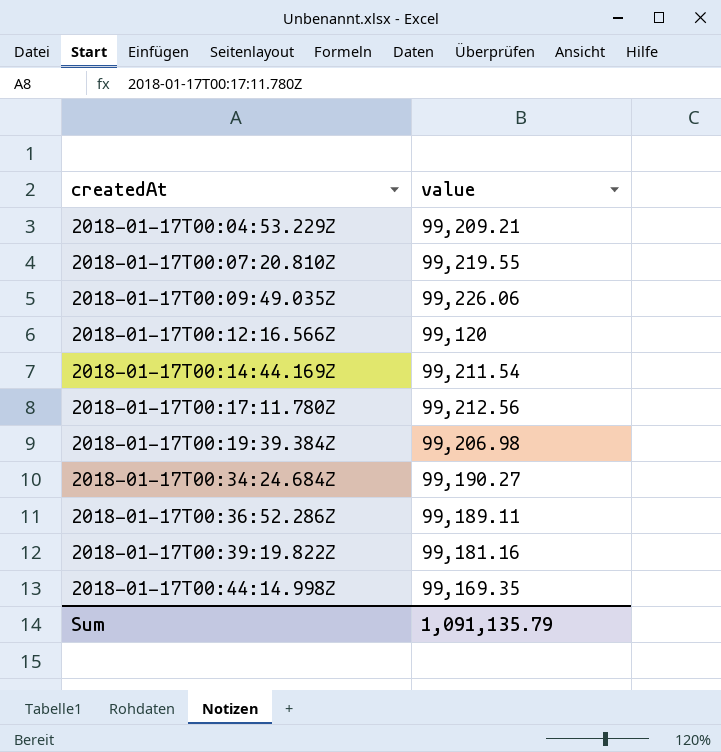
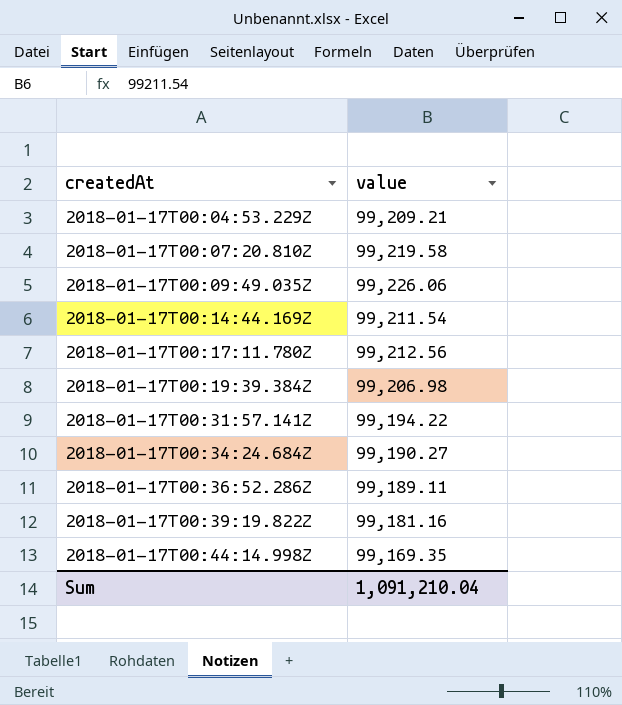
row 2018-01-17T00:12:16.566Z: 99,120 -> none
2018-01-17T00:07:20.810Z | value: 99,219.55 -> 99,219.58
row 2018-01-17T00:31:57.141Z: none -> 99,194.22
Sum | value: 1,091,135.79 -> 1,091,210.04

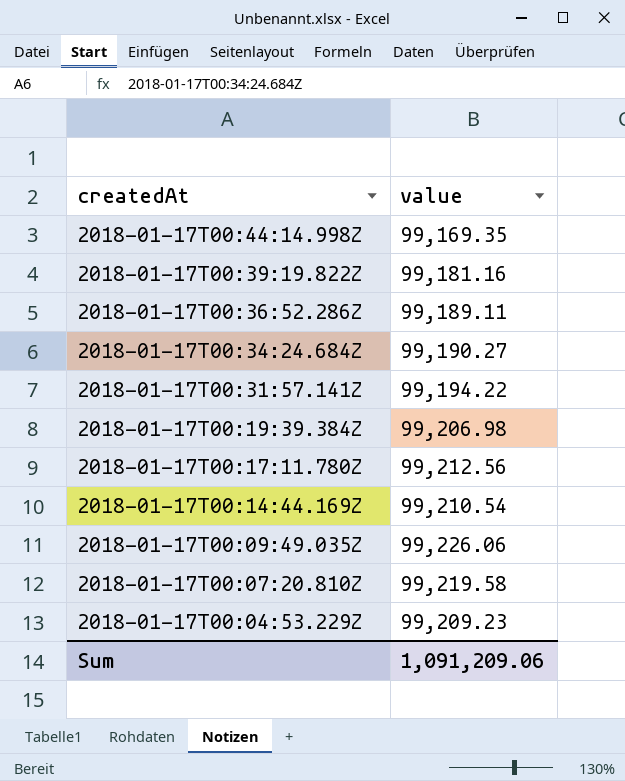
row order: createdAt ascending -> createdAt descending
2018-01-17T00:14:44.169Z | value: 99,211.54 -> 99,210.54
2018-01-17T00:04:53.229Z | value: 99,209.21 -> 99,209.23
Sum | value: 1,091,210.04 -> 1,091,209.06

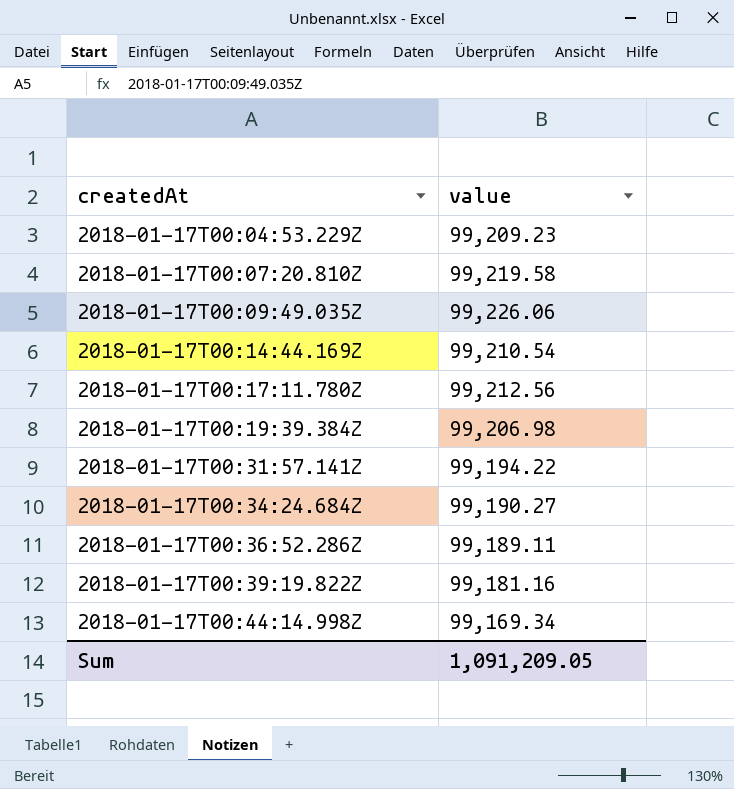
row order: createdAt descending -> createdAt ascending
2018-01-17T00:44:14.998Z | value: 99,169.35 -> 99,169.34
Sum | value: 1,091,209.06 -> 1,091,209.05

